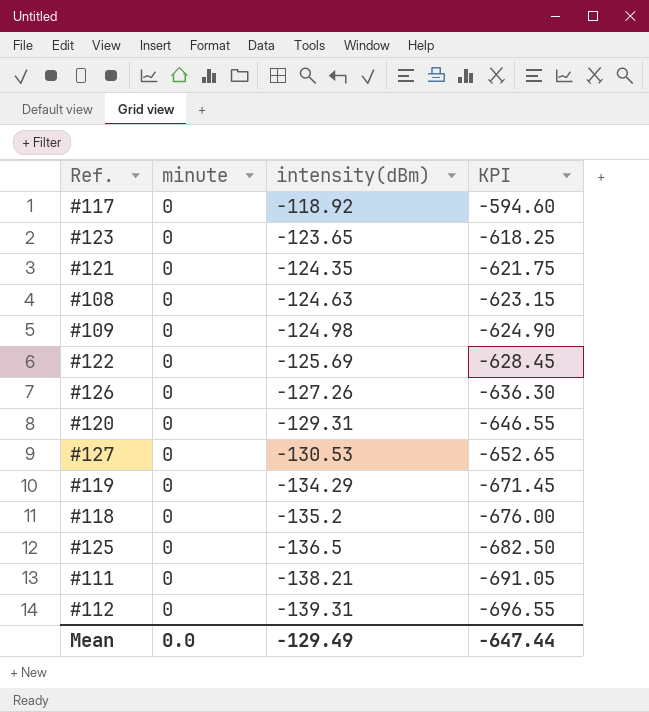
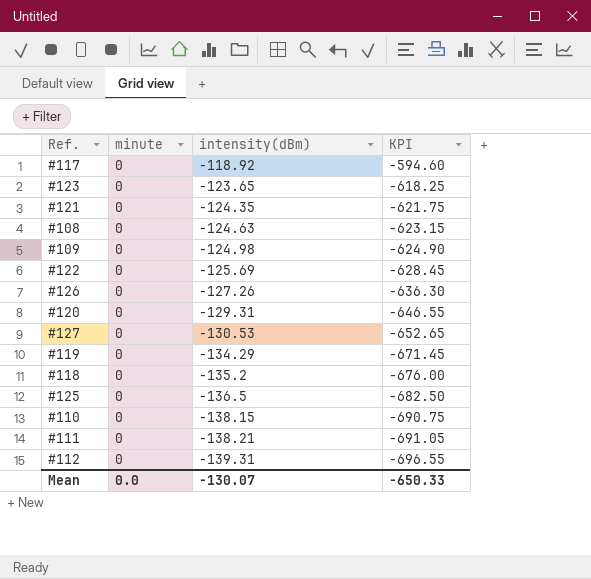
row #110: none -> 0 | -138.15 | -690.75
Mean | intensity(dBm): -129.49 -> -130.07
Mean | KPI: -647.44 -> -650.33

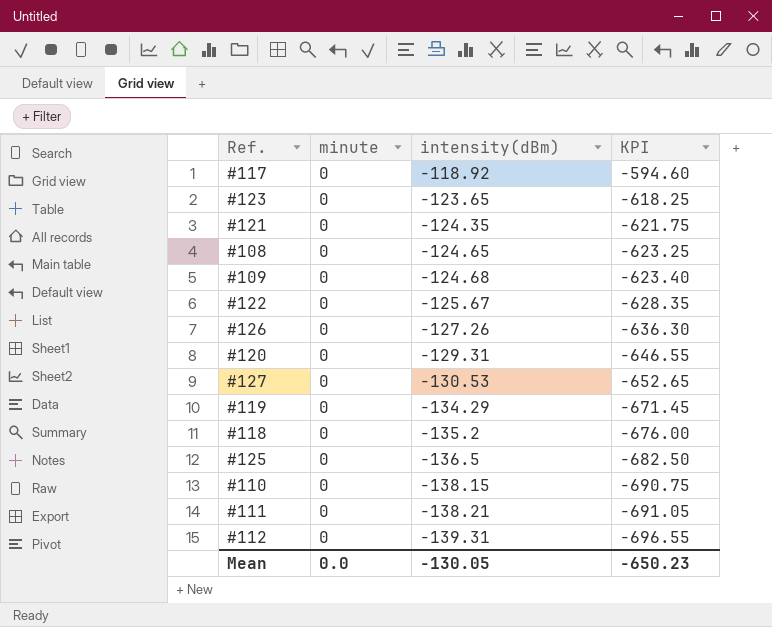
#108 | intensity(dBm): -124.63 -> -124.65
#108 | KPI: -623.15 -> -623.25
#109 | intensity(dBm): -124.98 -> -124.68
#109 | KPI: -624.90 -> -623.40
#122 | intensity(dBm): -125.69 -> -125.67
#122 | KPI: -628.45 -> -628.35
Mean | intensity(dBm): -130.07 -> -130.05
Mean | KPI: -650.33 -> -650.23

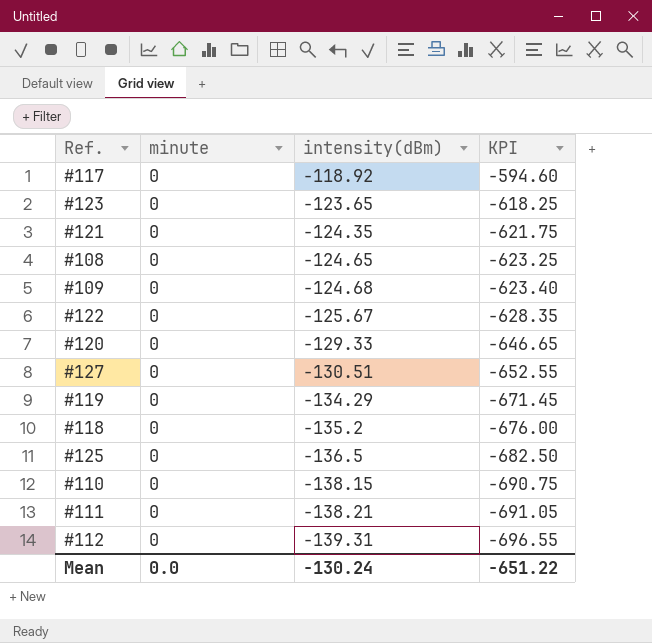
row #126: 0 | -127.26 | -636.30 -> none
#120 | intensity(dBm): -129.31 -> -129.33
#120 | KPI: -646.55 -> -646.65
#127 | intensity(dBm): -130.53 -> -130.51
#127 | KPI: -652.65 -> -652.55
Mean | intensity(dBm): -130.05 -> -130.24
Mean | KPI: -650.23 -> -651.22

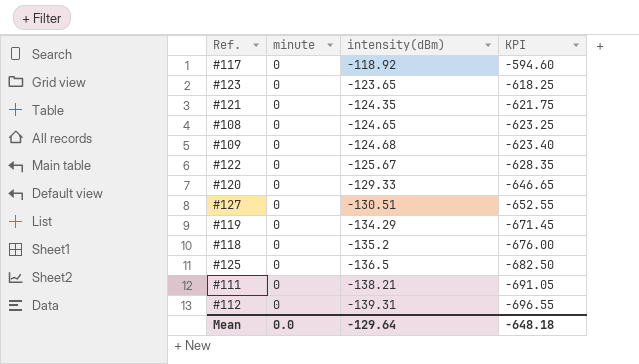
row #110: 0 | -138.15 | -690.75 -> none
Mean | intensity(dBm): -130.24 -> -129.64
Mean | KPI: -651.22 -> -648.18

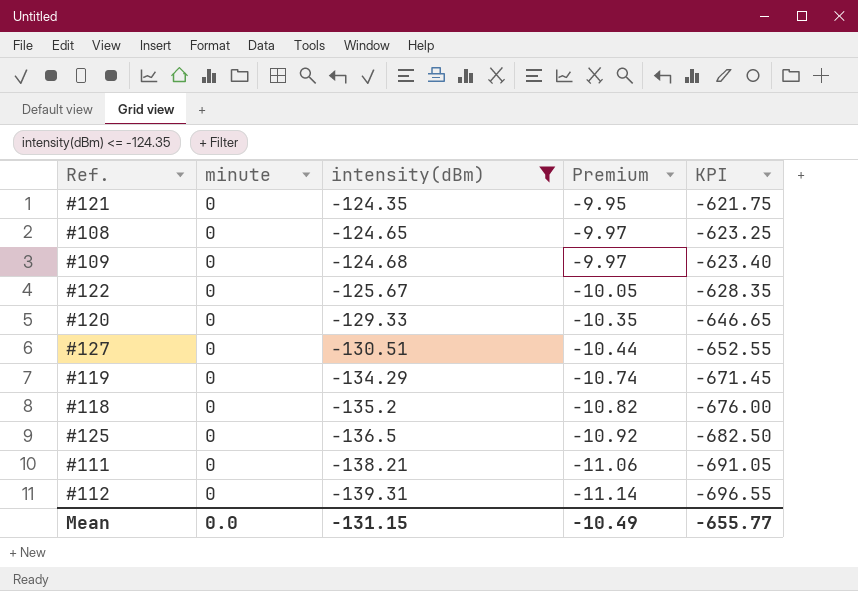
filter: none -> intensity(dBm) <= -124.35
column Premium | formula: none -> [intensity(dBm)] * 0.08
Mean | intensity(dBm): -129.64 -> -131.15
Mean | KPI: -648.18 -> -655.77

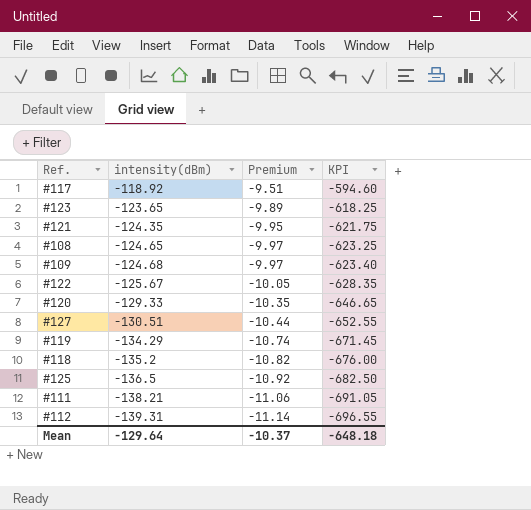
filter: intensity(dBm) <= -124.35 -> none
column minute | position: 2 -> none
Mean | intensity(dBm): -131.15 -> -129.64
Mean | Premium: -10.49 -> -10.37
Mean | KPI: -655.77 -> -648.18

